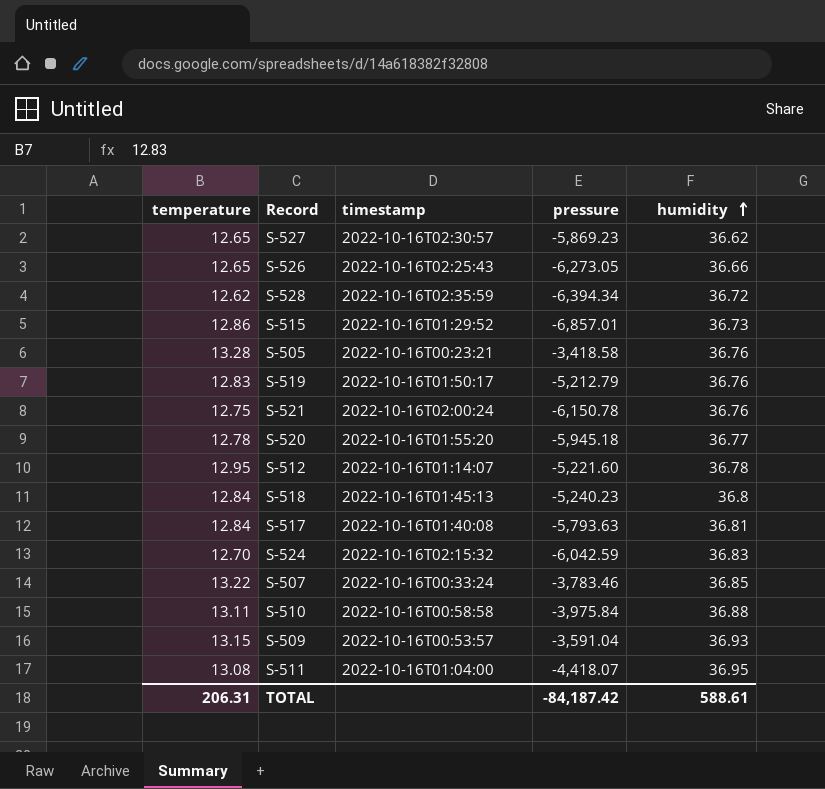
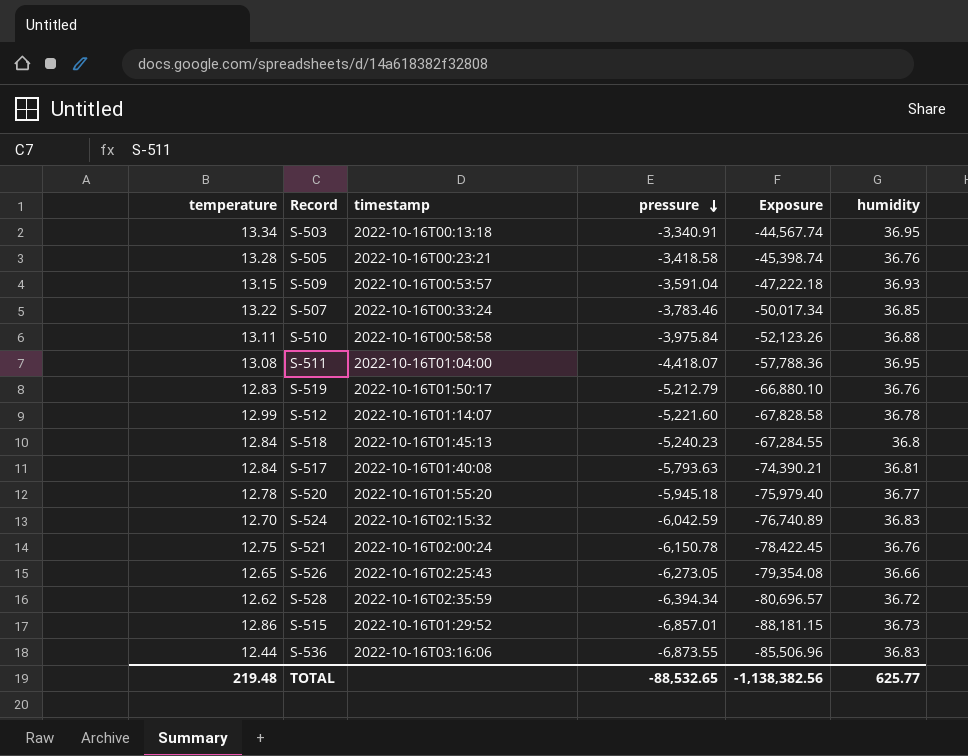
row order: humidity ascending -> pressure descending
column Exposure | formula: none -> [temperature] * [pressure]
row S-527: 12.65 | 2022-10-16T02:30:57 | -5,869.23 | 36.62 -> none
row S-503: none -> 13.34 | 2022-10-16T00:13:18 | -3,340.91 | -44,567.74 | 36.95
S-512 | temperature: 12.95 -> 12.99
row S-536: none -> 12.44 | 2022-10-16T03:16:06 | -6,873.55 | -85,506.96 | 36.83
TOTAL | temperature: 206.31 -> 219.48
TOTAL | pressure: -84,187.42 -> -88,532.65
TOTAL | humidity: 588.61 -> 625.77

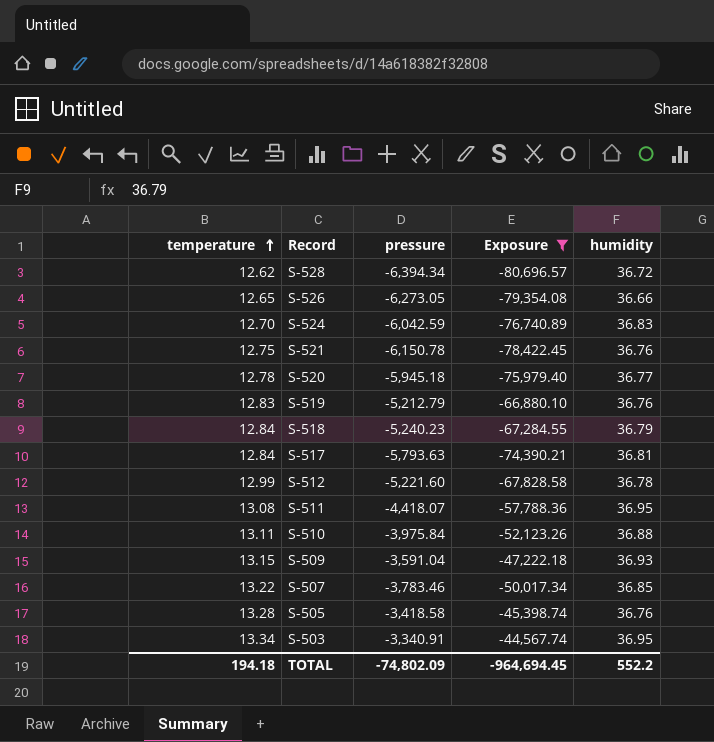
filter: none -> Exposure >= -80,696.57
row order: pressure descending -> temperature ascending
column timestamp | position: 3 -> none
S-518 | humidity: 36.8 -> 36.79
TOTAL | temperature: 219.48 -> 194.18
TOTAL | pressure: -88,532.65 -> -74,802.09
TOTAL | Exposure: -1,138,382.56 -> -964,694.45
TOTAL | humidity: 625.77 -> 552.2

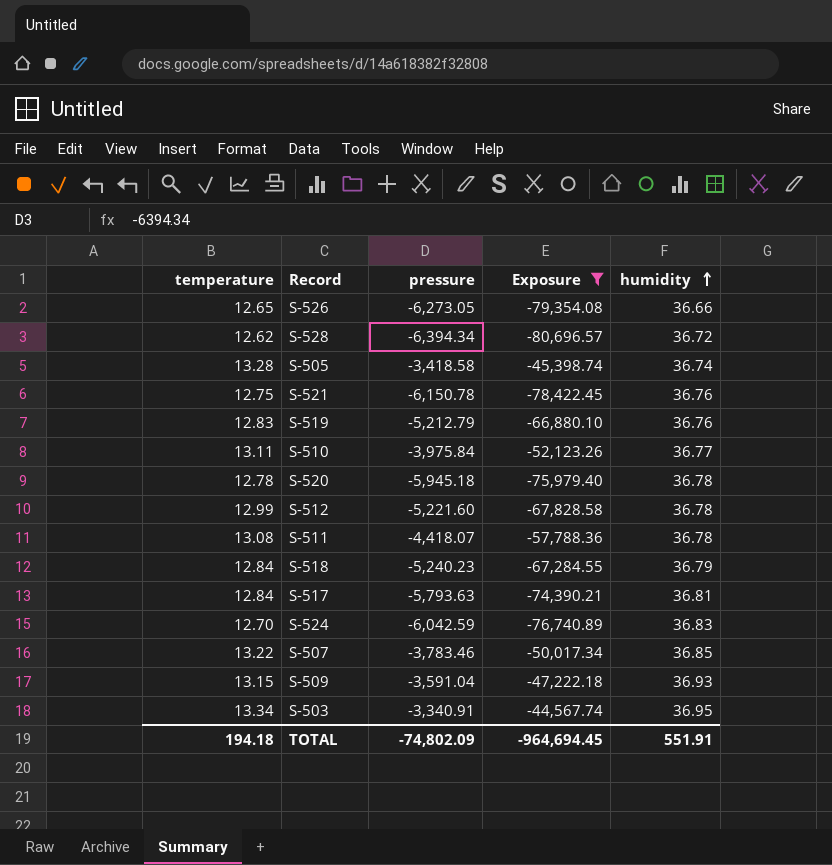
row order: temperature ascending -> humidity ascending
S-505 | humidity: 36.76 -> 36.74
S-510 | humidity: 36.88 -> 36.77
S-520 | humidity: 36.77 -> 36.78
S-511 | humidity: 36.95 -> 36.78
TOTAL | humidity: 552.2 -> 551.91

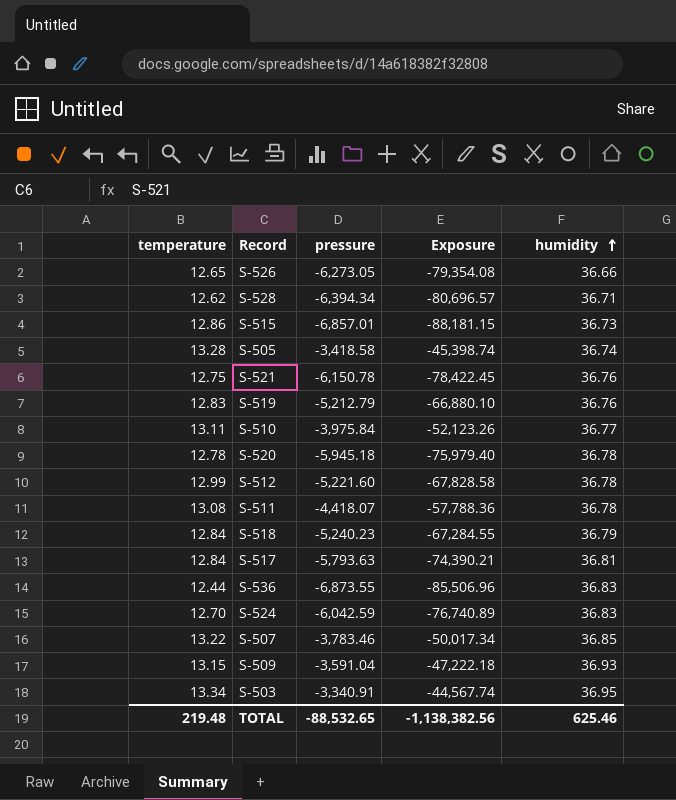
filter: Exposure >= -80,696.57 -> none
S-528 | humidity: 36.72 -> 36.71
TOTAL | temperature: 194.18 -> 219.48
TOTAL | pressure: -74,802.09 -> -88,532.65
TOTAL | Exposure: -964,694.45 -> -1,138,382.56
TOTAL | humidity: 551.91 -> 625.46

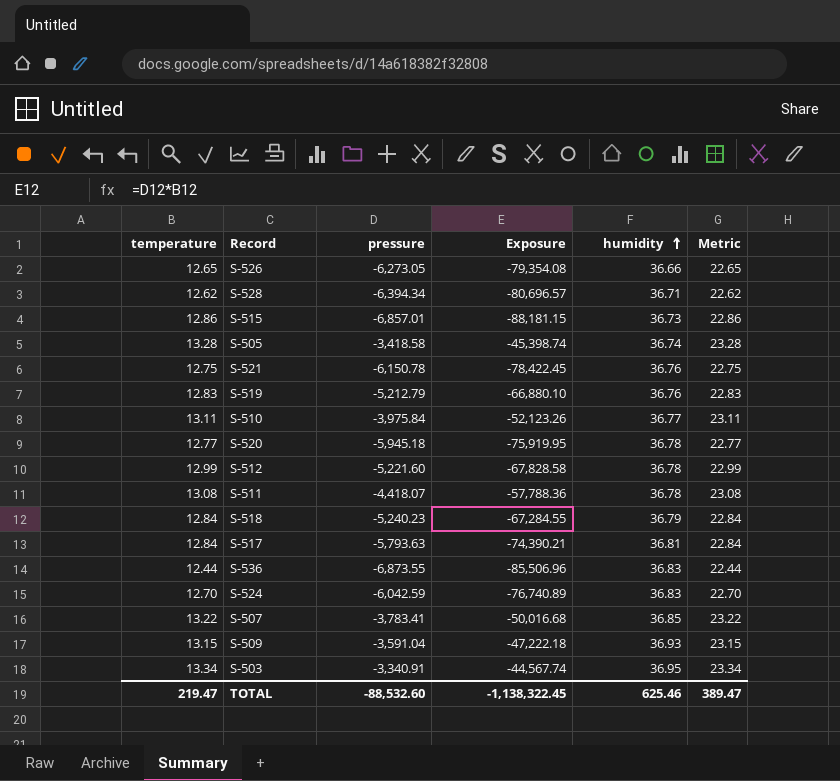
column Metric | formula: none -> [temperature] + 10
S-520 | temperature: 12.78 -> 12.77
S-520 | Exposure: -75,979.40 -> -75,919.95
S-507 | pressure: -3,783.46 -> -3,783.41
S-507 | Exposure: -50,017.34 -> -50,016.68
TOTAL | temperature: 219.48 -> 219.47
TOTAL | pressure: -88,532.65 -> -88,532.60
TOTAL | Exposure: -1,138,382.56 -> -1,138,322.45

